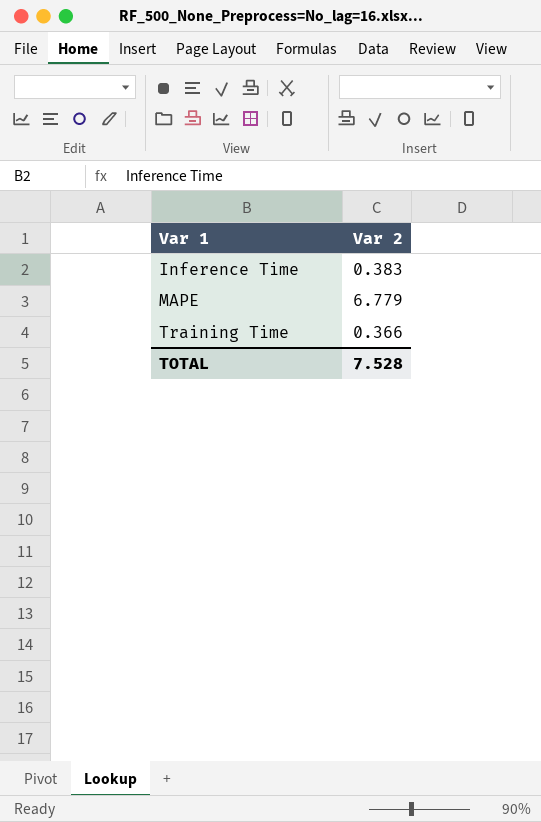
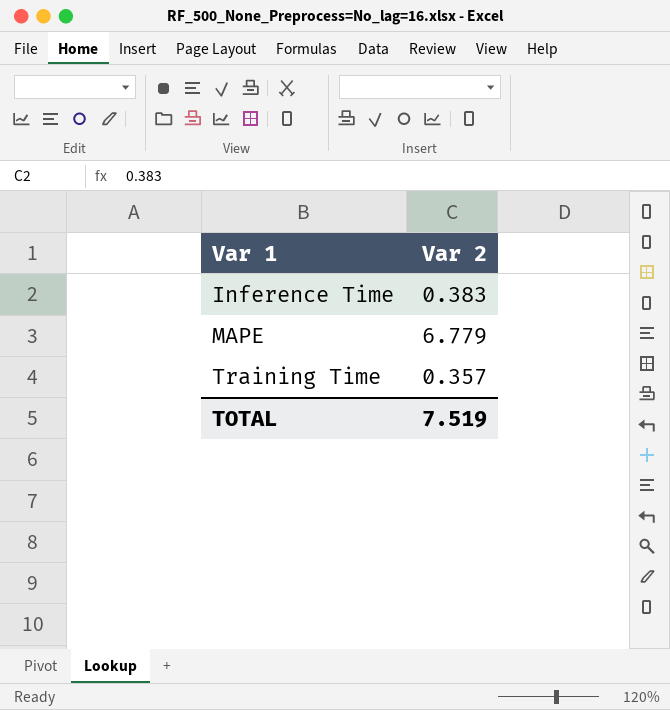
Training Time | Var 2: 0.366 -> 0.357
TOTAL | Var 2: 7.528 -> 7.519

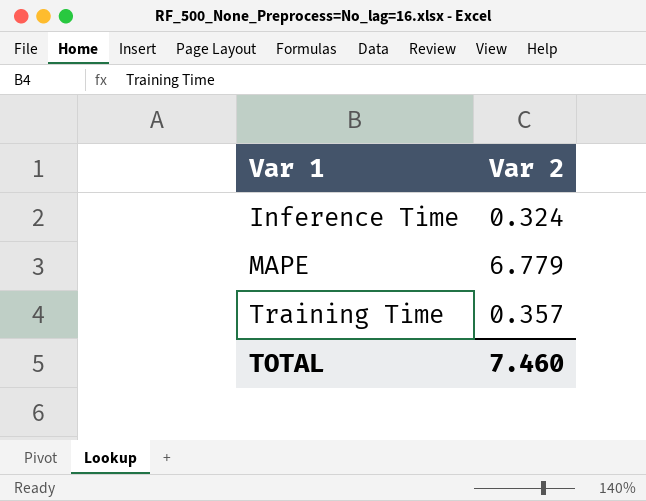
Inference Time | Var 2: 0.383 -> 0.324
TOTAL | Var 2: 7.519 -> 7.460

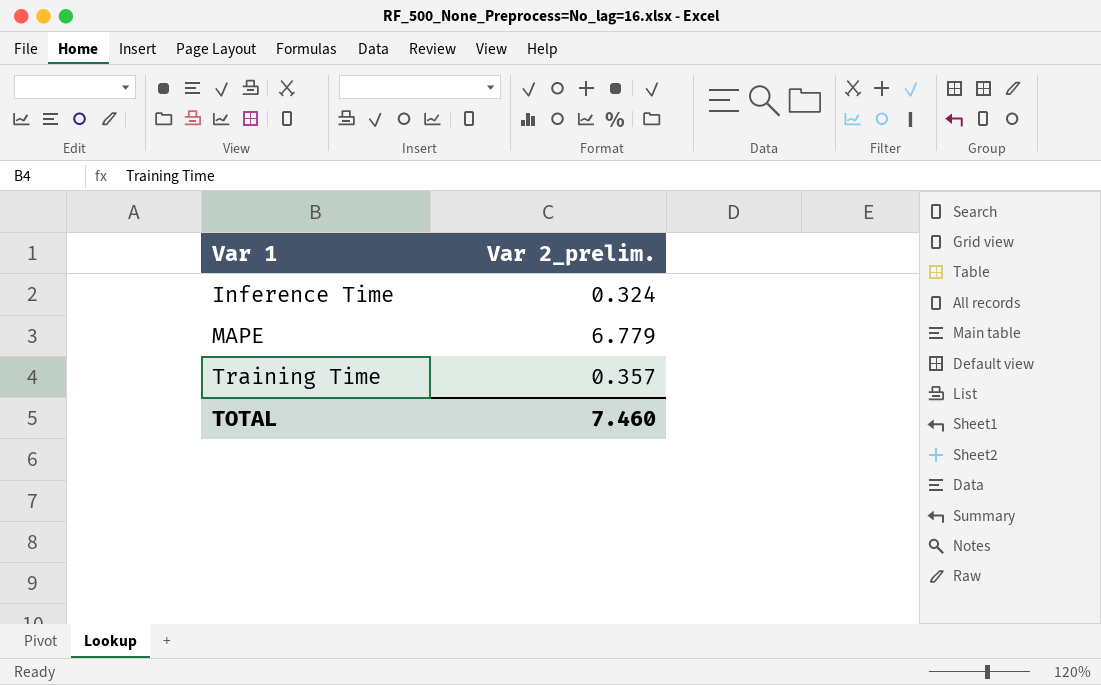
column name: Var 2 -> Var 2_prelim.

